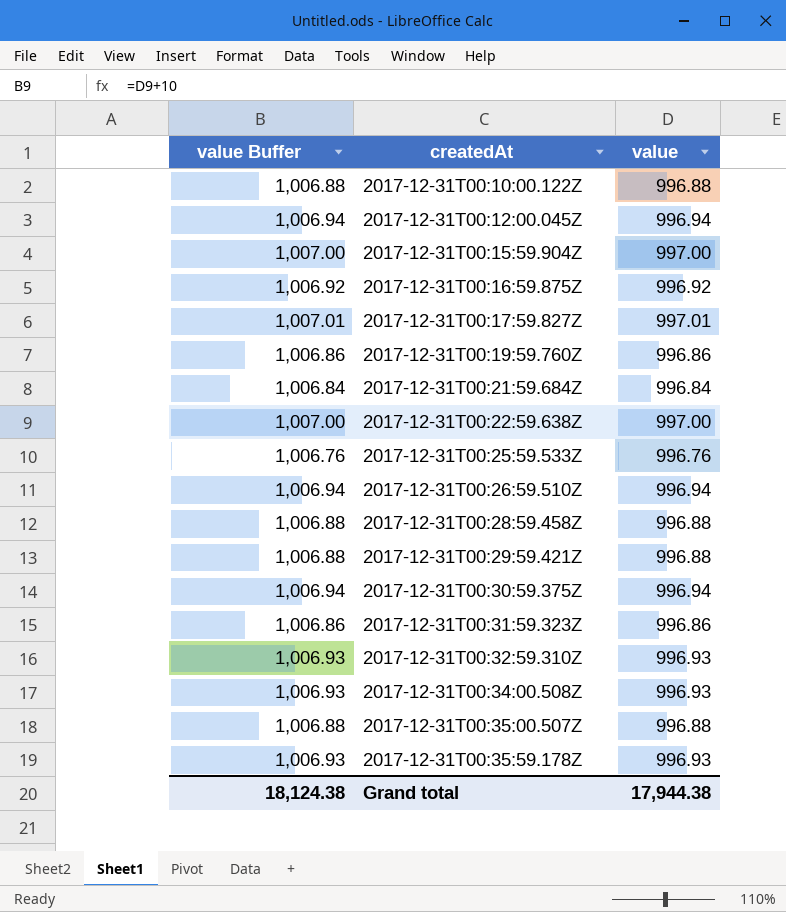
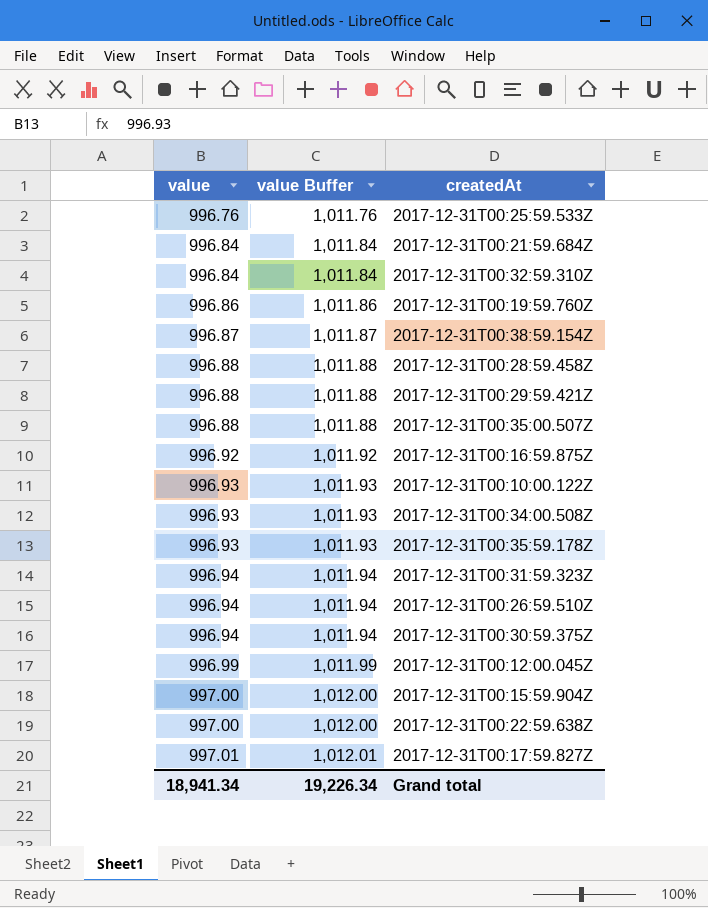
row order: createdAt ascending -> value ascending
column value | position: 3 -> 1
column value Buffer | formula: [value] + 10 -> [value] + 15
2017-12-31T00:32:59.310Z | value: 996.93 -> 996.84
row 2017-12-31T00:38:59.154Z: none -> 996.87 | 1,011.87
2017-12-31T00:10:00.122Z | value: 996.88 -> 996.93
2017-12-31T00:31:59.323Z | value: 996.86 -> 996.94
2017-12-31T00:12:00.045Z | value: 996.94 -> 996.99
Grand total | value: 17,944.38 -> 18,941.34
Grand total | value Buffer: 18,124.38 -> 19,226.34

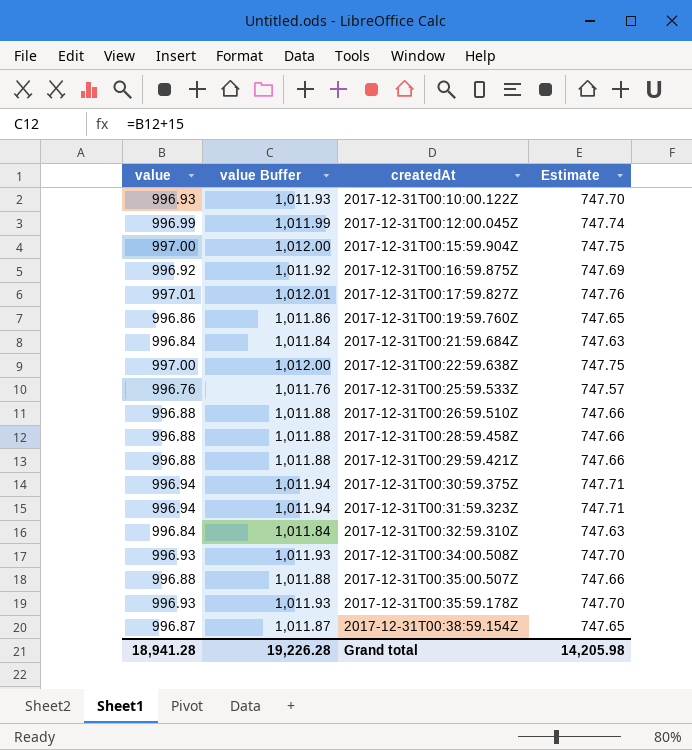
row order: value ascending -> createdAt ascending
column Estimate | formula: none -> [value] * 0.75
2017-12-31T00:26:59.510Z | value: 996.94 -> 996.88
2017-12-31T00:26:59.510Z | value Buffer: 1,011.94 -> 1,011.88
Grand total | value: 18,941.34 -> 18,941.28
Grand total | value Buffer: 19,226.34 -> 19,226.28

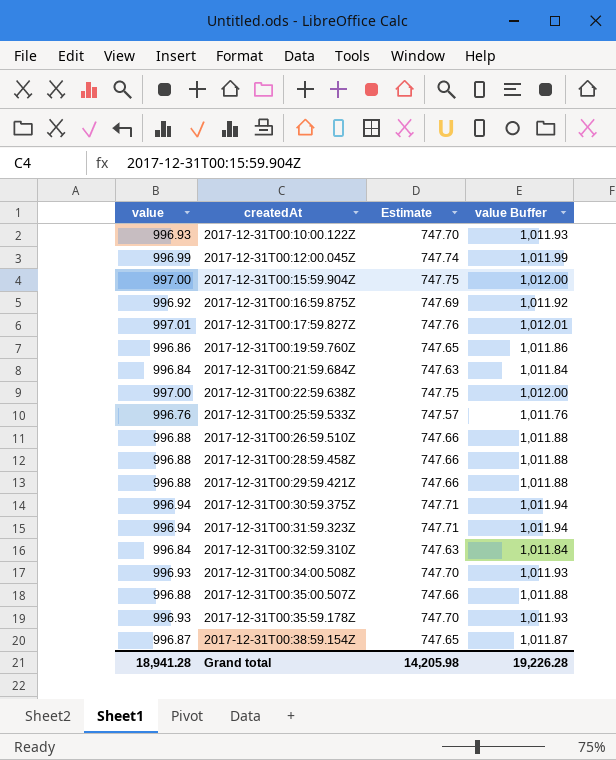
column value Buffer | position: 2 -> 4

